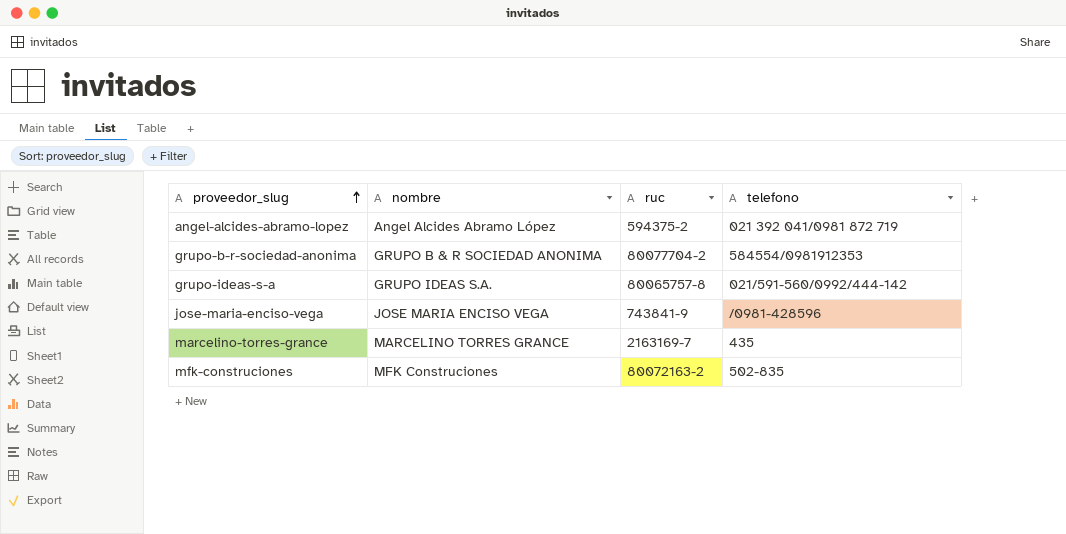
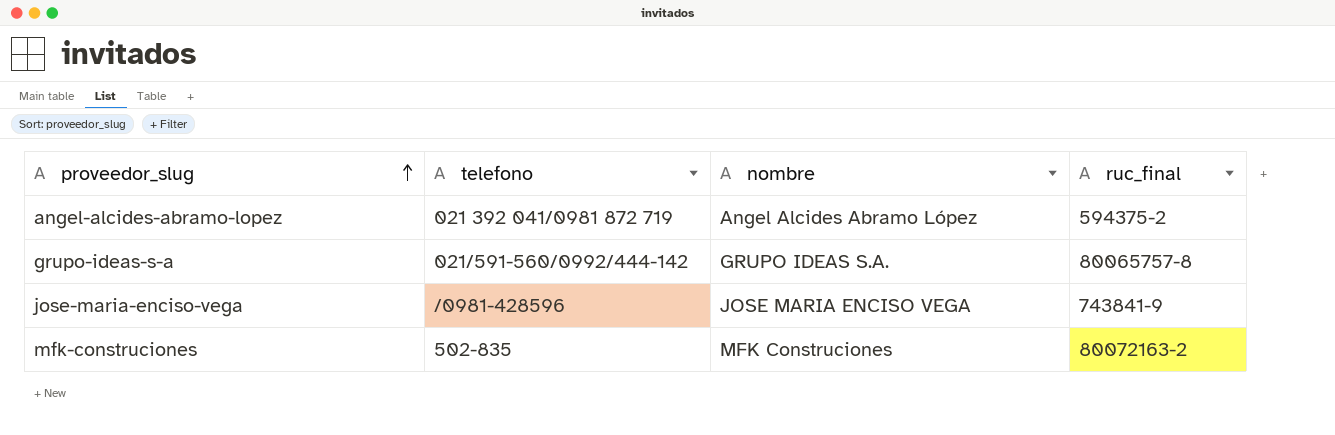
column telefono | position: 4 -> 2
column name: ruc -> ruc_final
row grupo-b-r-sociedad-anonima: GRUPO B & R SOCIEDAD ANONIMA | 80077704-2 | 584554/0981912353 -> none
row marcelino-torres-grance: MARCELINO TORRES GRANCE | 2163169-7 | 435 -> none

